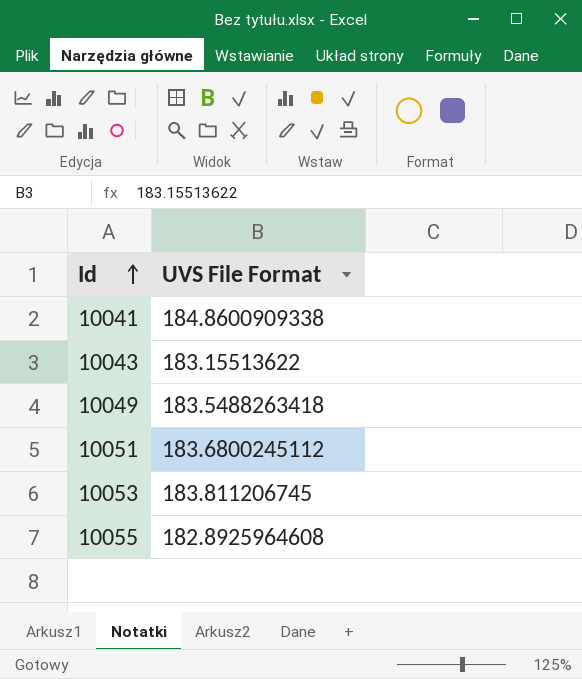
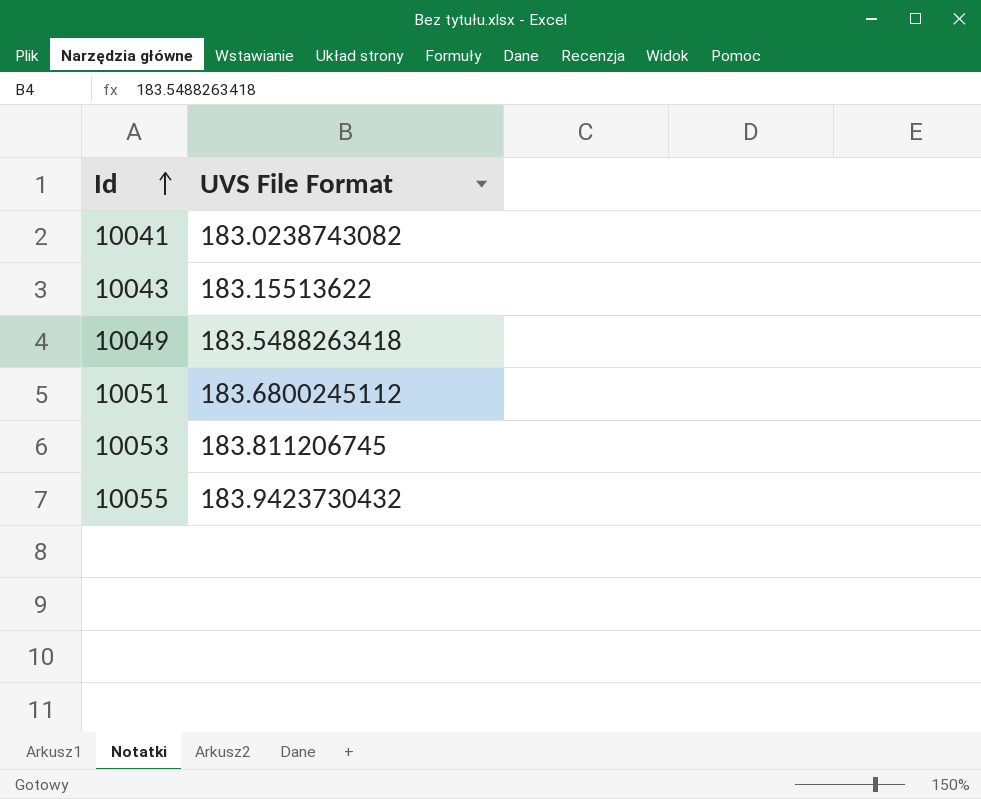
10041 | UVS File Format: 184.8600909338 -> 183.0238743082
10055 | UVS File Format: 182.8925964608 -> 183.9423730432

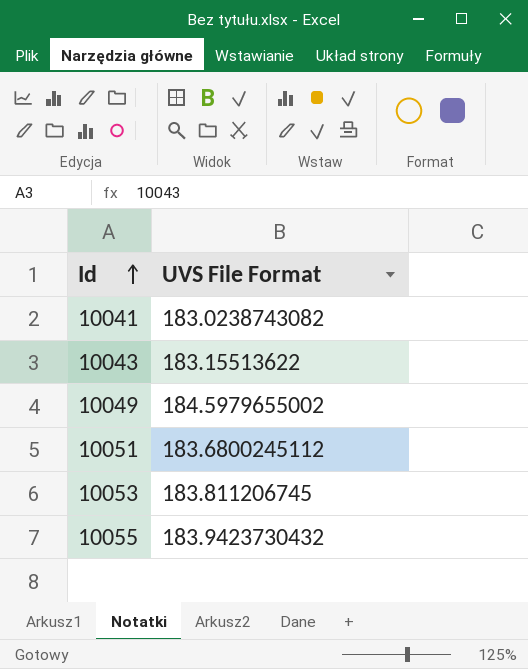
10049 | UVS File Format: 183.5488263418 -> 184.5979655002

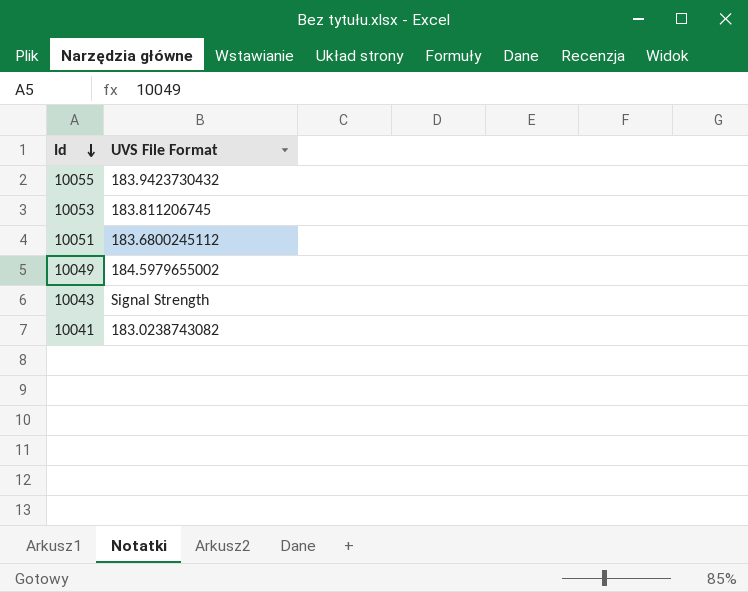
row order: Id ascending -> Id descending
10043 | UVS File Format: 183.15513622 -> Signal Strength

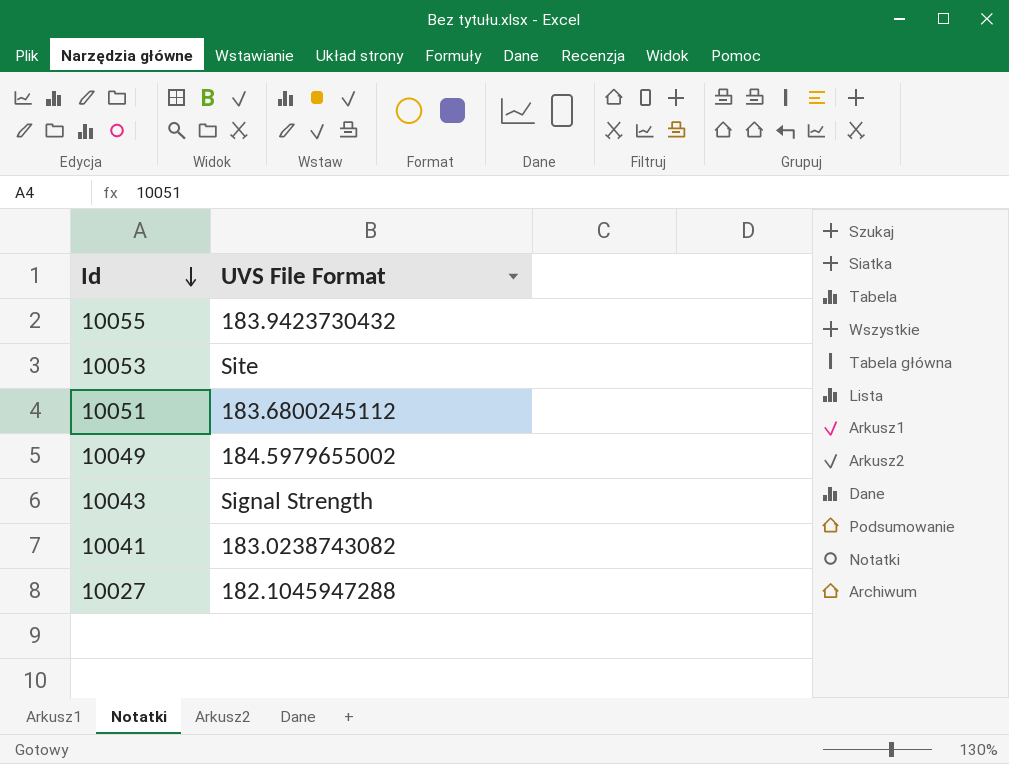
10053 | UVS File Format: 183.811206745 -> Site
row 10027: none -> 182.1045947288

